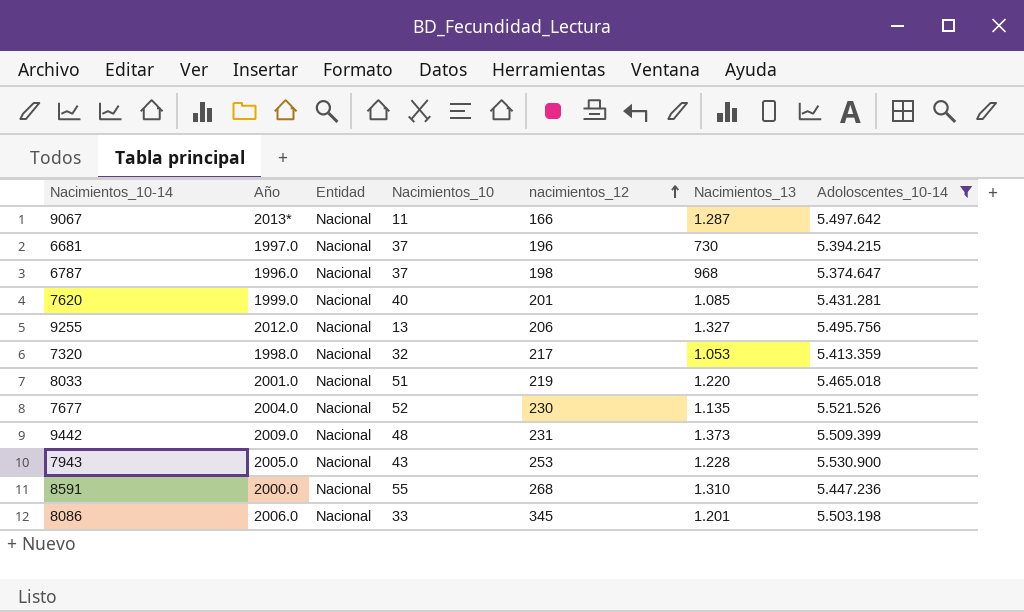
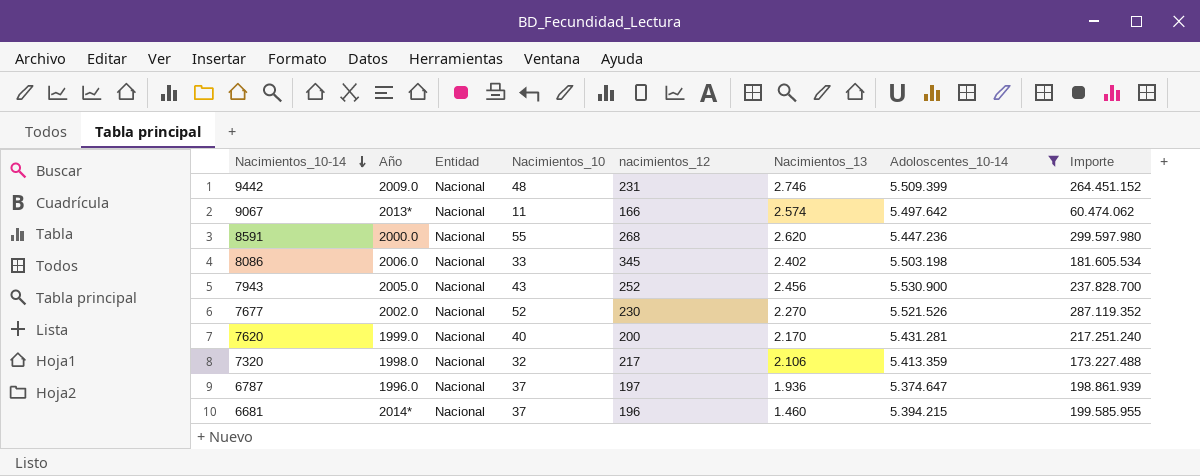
row order: nacimientos_12 ascending -> Nacimientos_10-14 descending
column Importe | formula: none -> [Nacimientos_10] * [Adoloscentes_10-14]
row 9255: 2012.0 | Nacional | 13 | 206 | 1.327 | 5.495.756 -> none
row 8033: 2001.0 | Nacional | 51 | 219 | 1.220 | 5.465.018 -> none
9442 | Nacimientos_13: 1.373 -> 2.746
9067 | Nacimientos_13: 1.287 -> 2.574
8591 | Nacimientos_13: 1.310 -> 2.620
8086 | Nacimientos_13: 1.201 -> 2.402
7943 | nacimientos_12: 253 -> 252
7943 | Nacimientos_13: 1.228 -> 2.456
7677 | Año: 2004.0 -> 2002.0
7677 | Nacimientos_13: 1.135 -> 2.270
7620 | nacimientos_12: 201 -> 200
7620 | Nacimientos_13: 1.085 -> 2.170
7320 | Nacimientos_13: 1.053 -> 2.106
6787 | nacimientos_12: 198 -> 197
6787 | Nacimientos_13: 968 -> 1.936
6681 | Año: 1997.0 -> 2014*
6681 | Nacimientos_13: 730 -> 1.460

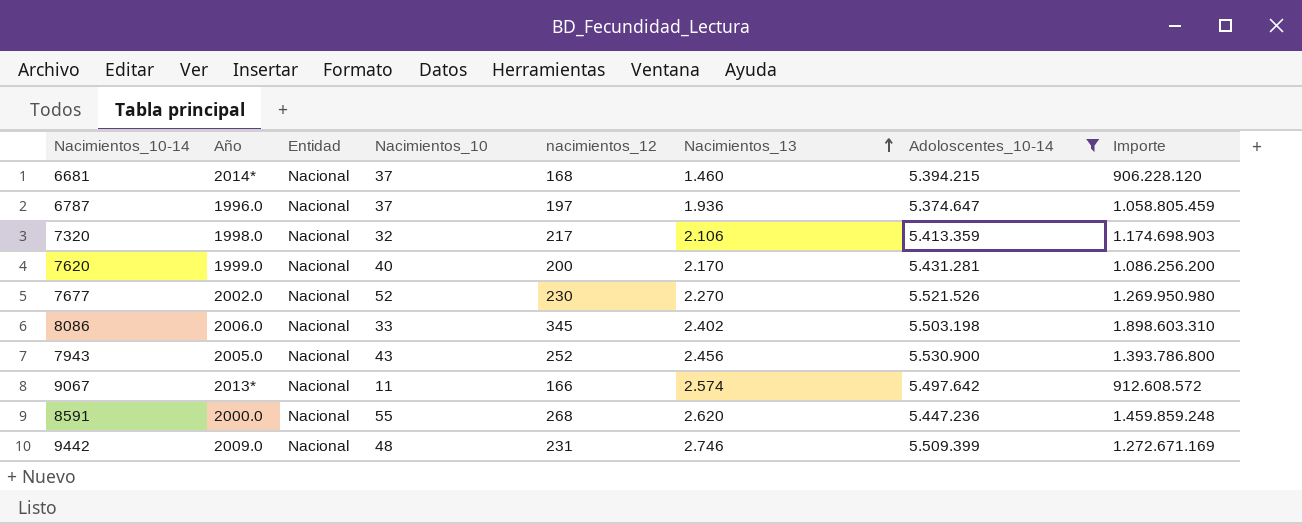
row order: Nacimientos_10-14 descending -> Nacimientos_13 ascending
column Importe | formula: [Nacimientos_10] * [Adoloscentes_10-14] -> [nacimientos_12] * [Adoloscentes_10-14]
6681 | nacimientos_12: 196 -> 168

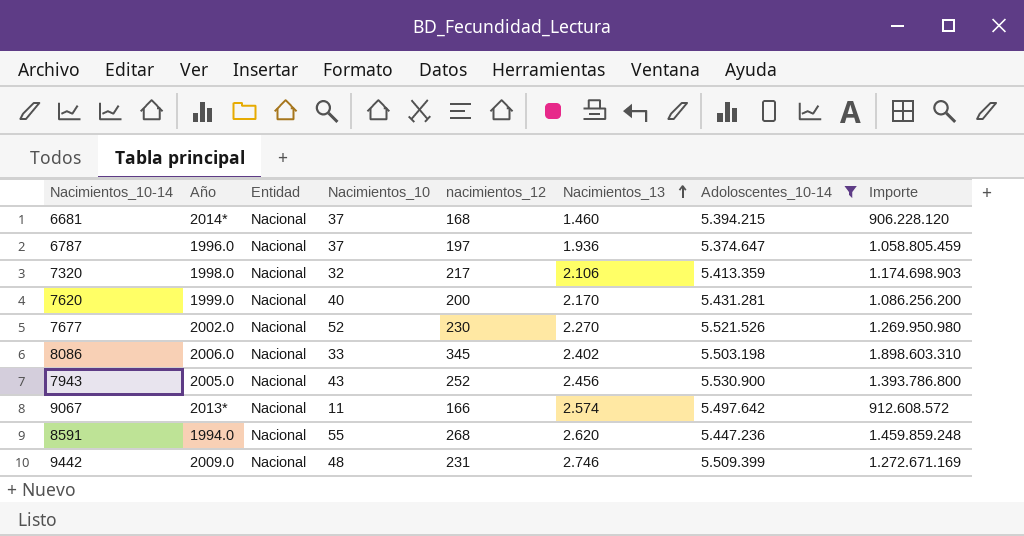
8591 | Año: 2000.0 -> 1994.0

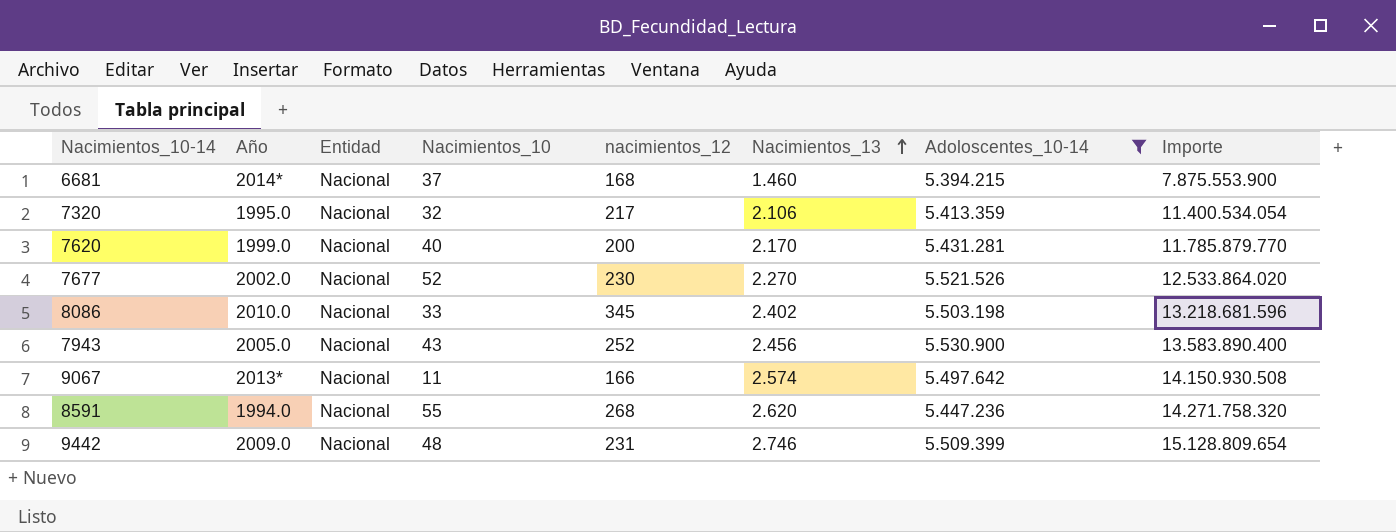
column Importe | formula: [nacimientos_12] * [Adoloscentes_10-14] -> [Nacimientos_13] * [Adoloscentes_10-14]
row 6787: 1996.0 | Nacional | 37 | 197 | 1.936 | 5.374.647 | 1.058.805.459 -> none
7320 | Año: 1998.0 -> 1995.0
8086 | Año: 2006.0 -> 2010.0

